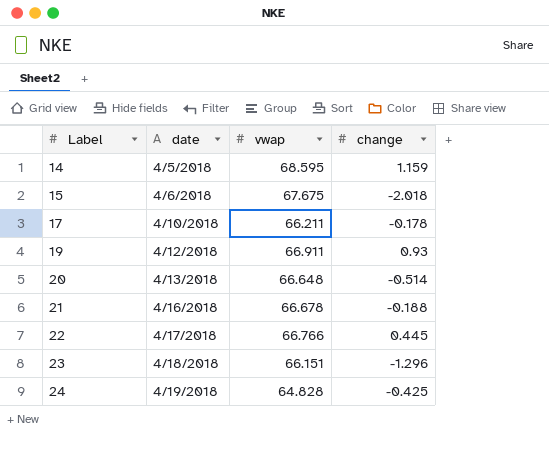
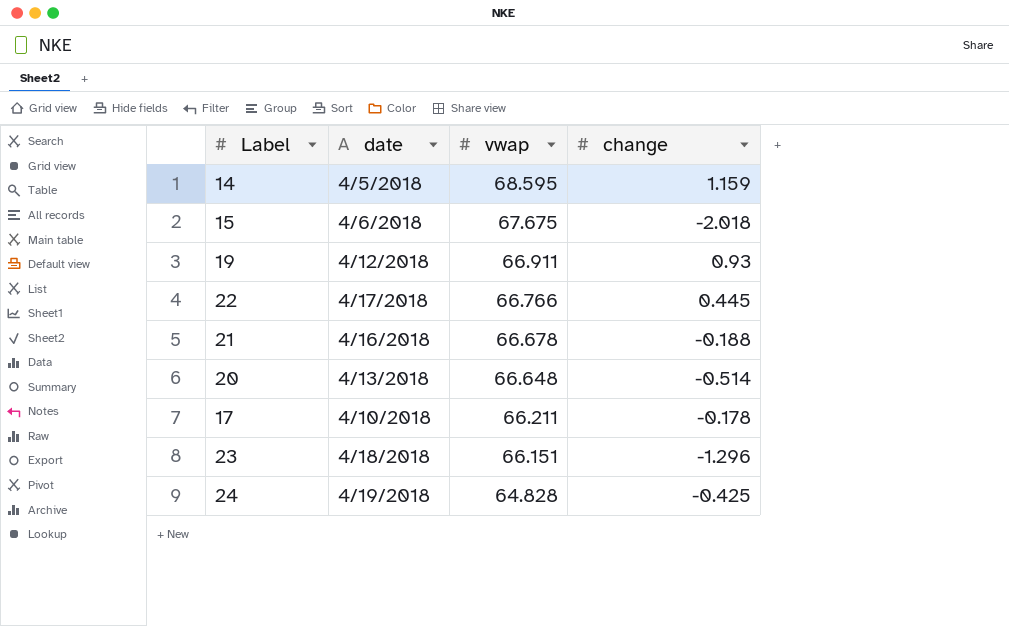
row order: Label ascending -> vwap descending

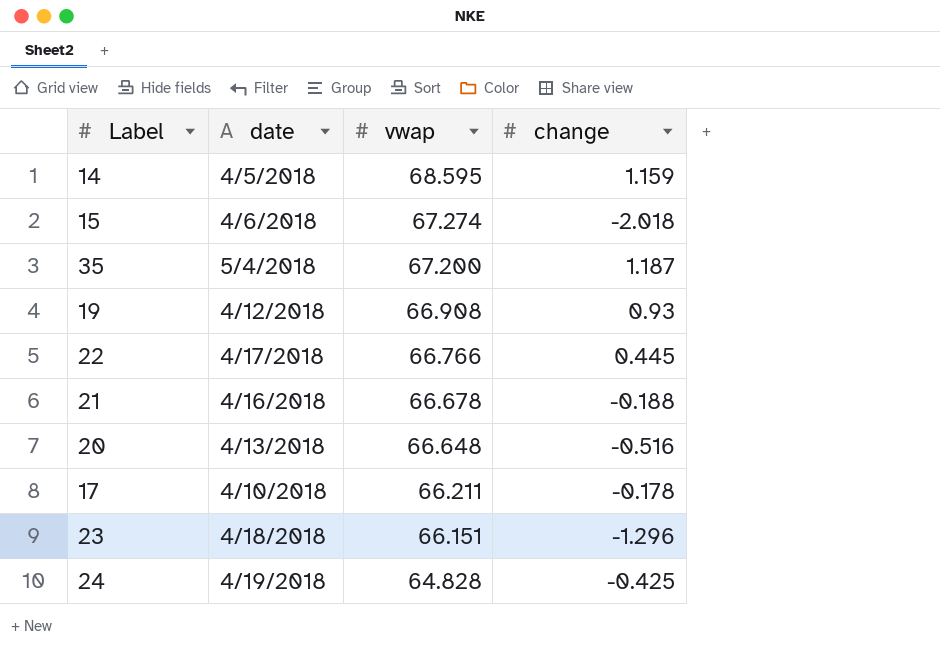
15 | vwap: 67.675 -> 67.274
row 35: none -> 5/4/2018 | 67.200 | 1.187
19 | vwap: 66.911 -> 66.908
20 | change: -0.514 -> -0.516

